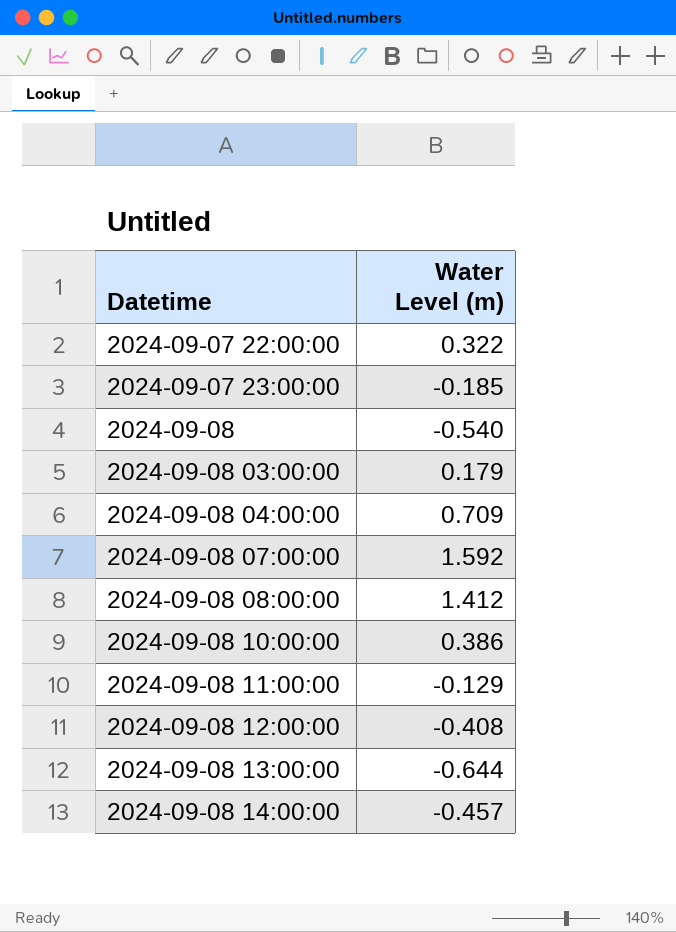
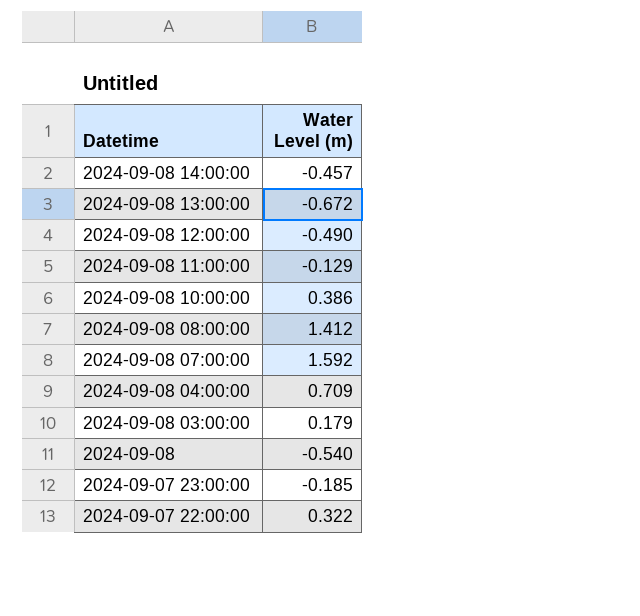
row order: Datetime ascending -> Datetime descending
2024-09-08 13:00:00 | Water Level (m): -0.644 -> -0.672
2024-09-08 12:00:00 | Water Level (m): -0.408 -> -0.490

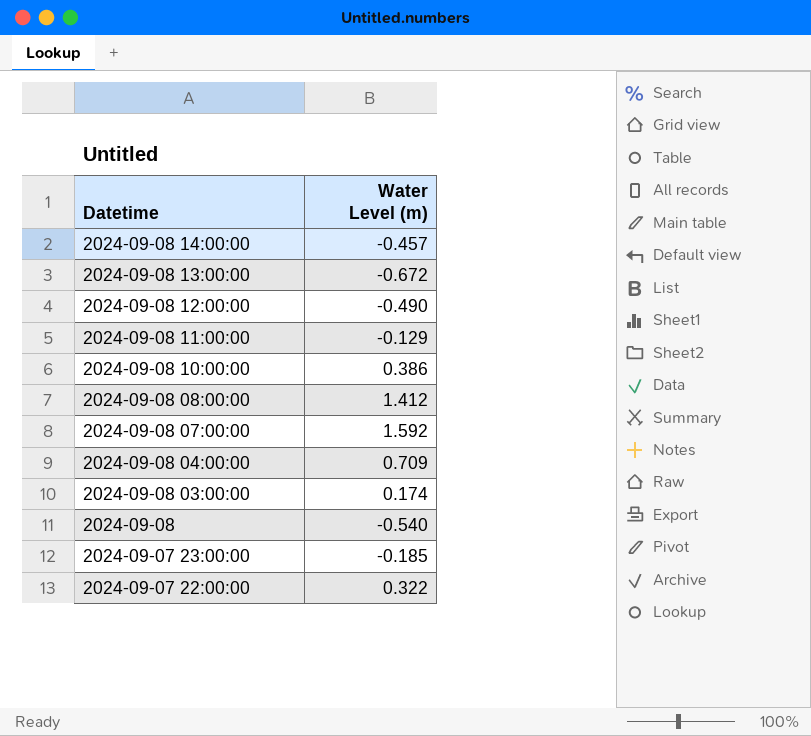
2024-09-08 03:00:00 | Water Level (m): 0.179 -> 0.174

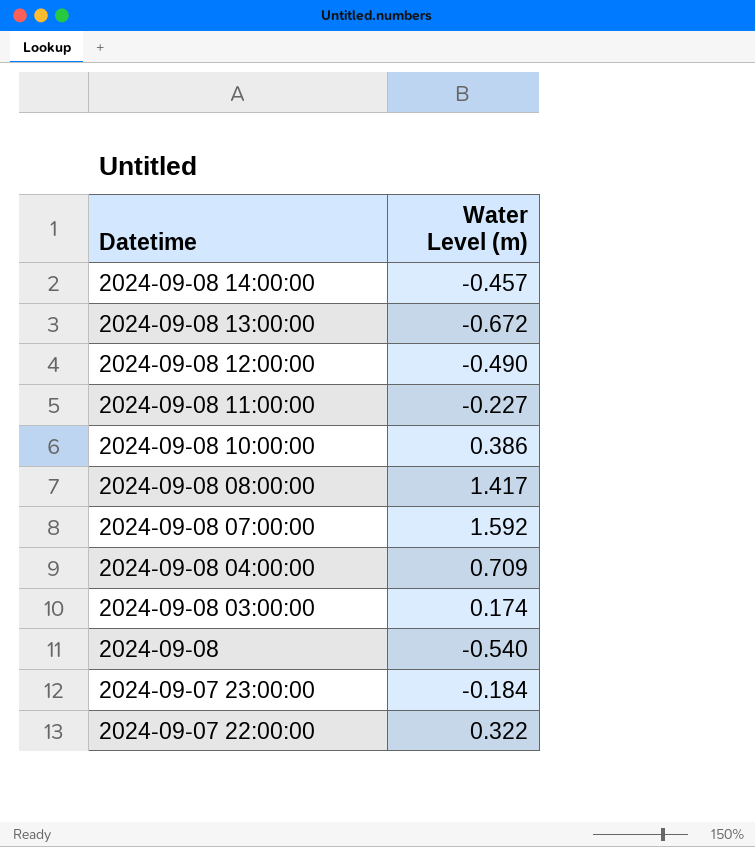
2024-09-08 11:00:00 | Water Level (m): -0.129 -> -0.227
2024-09-08 08:00:00 | Water Level (m): 1.412 -> 1.417
2024-09-07 23:00:00 | Water Level (m): -0.185 -> -0.184

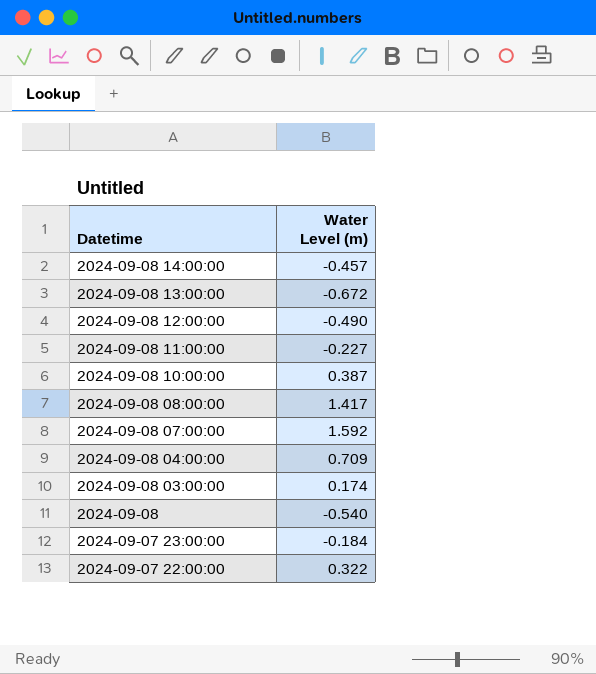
2024-09-08 10:00:00 | Water Level (m): 0.386 -> 0.387

